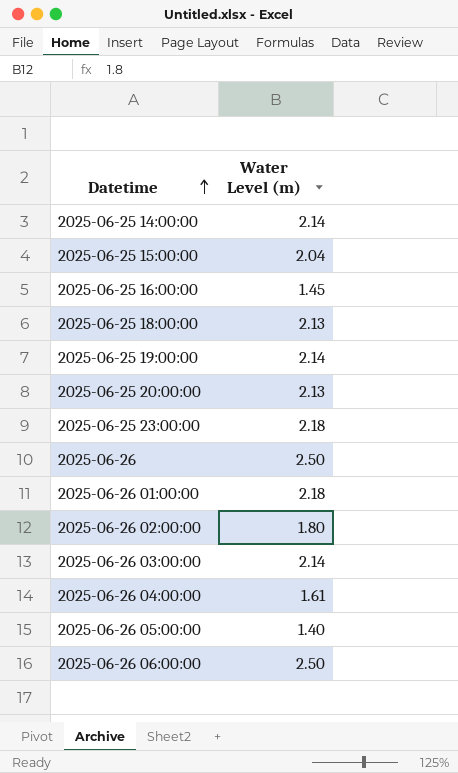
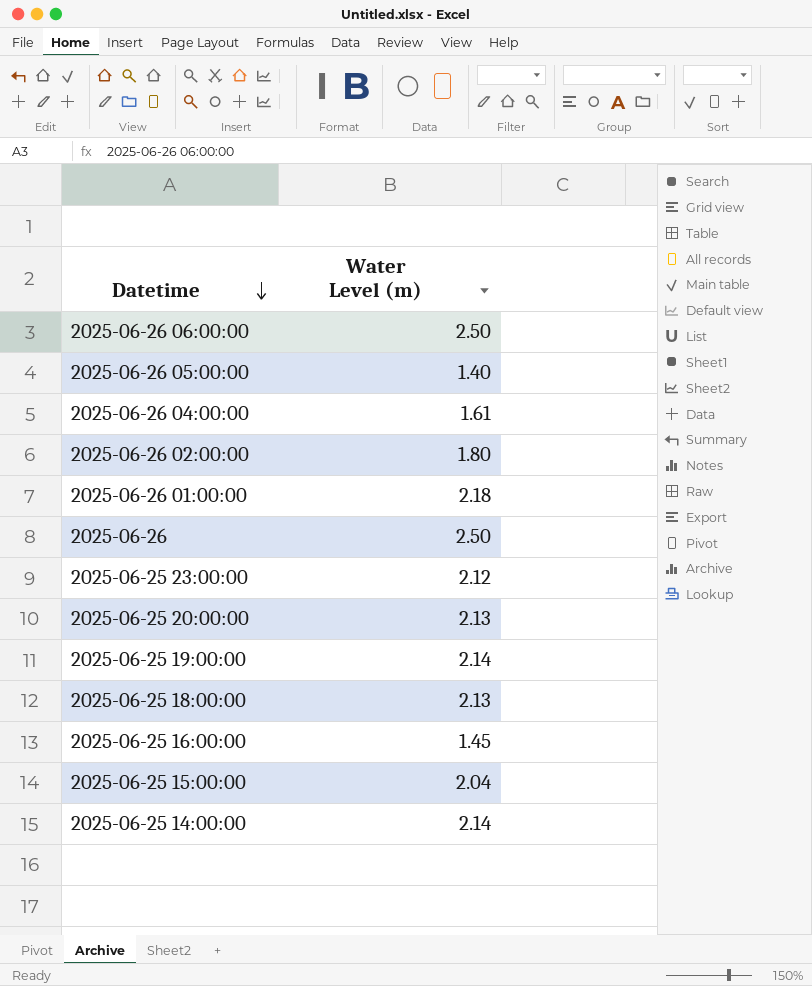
row order: Datetime ascending -> Datetime descending
row 2025-06-26 03:00:00: 2.14 -> none
2025-06-25 23:00:00 | Water Level (m): 2.18 -> 2.12

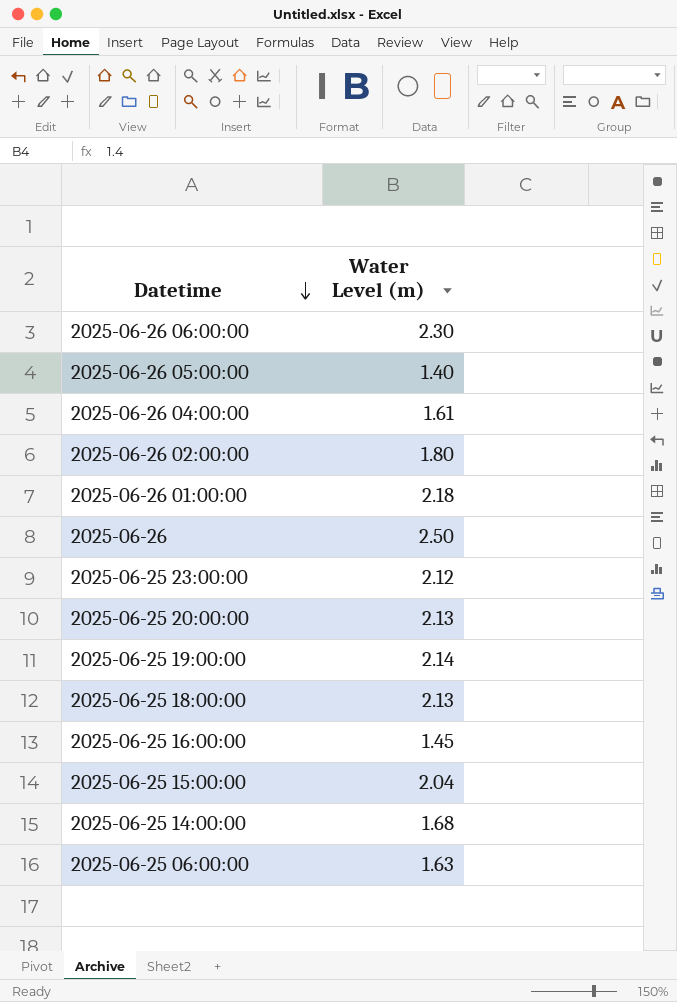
2025-06-26 06:00:00 | Water Level (m): 2.50 -> 2.30
2025-06-25 14:00:00 | Water Level (m): 2.14 -> 1.68
row 2025-06-25 06:00:00: none -> 1.63

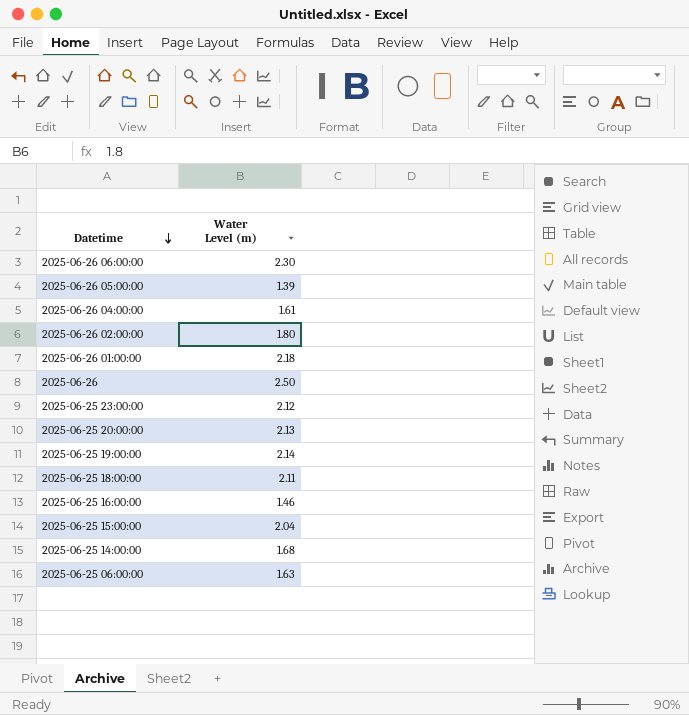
2025-06-26 05:00:00 | Water Level (m): 1.40 -> 1.39
2025-06-25 18:00:00 | Water Level (m): 2.13 -> 2.11
2025-06-25 16:00:00 | Water Level (m): 1.45 -> 1.46

